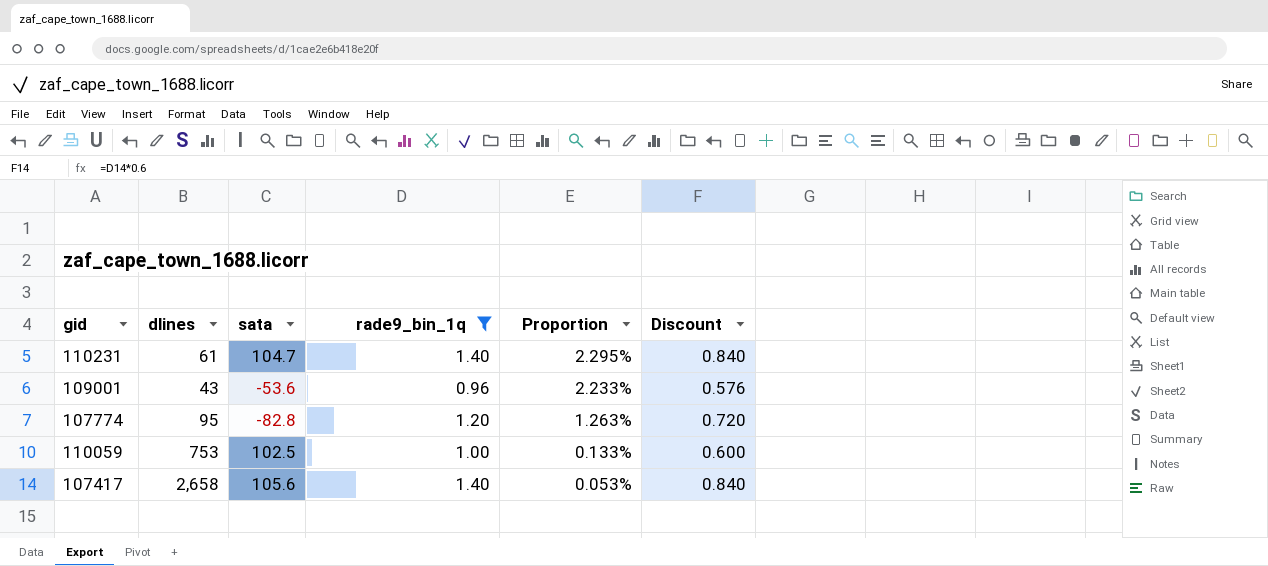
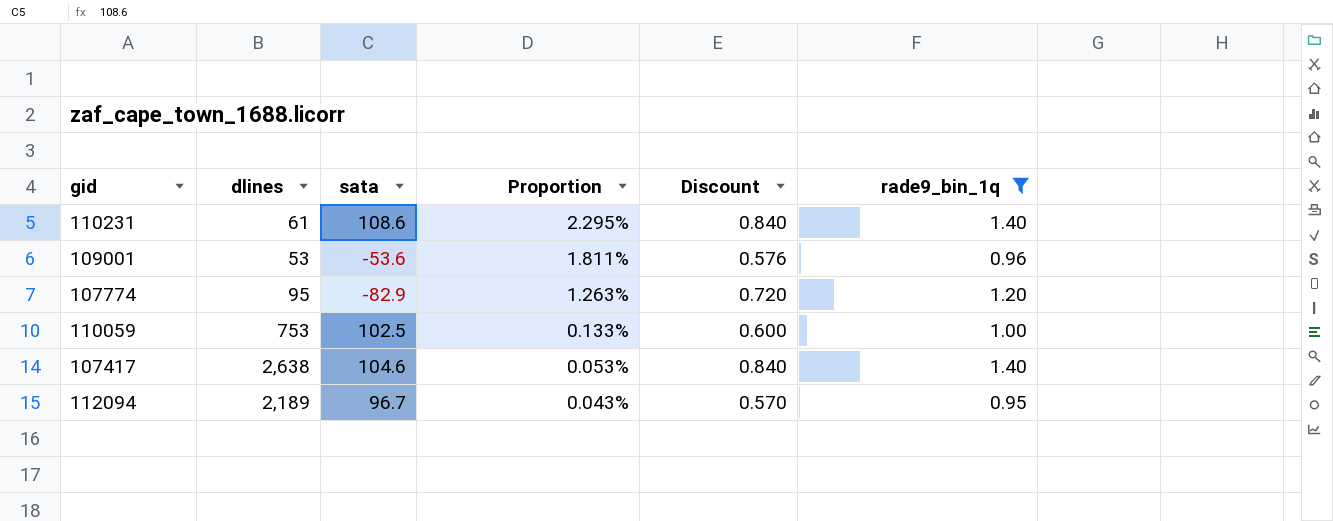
column rade9_bin_1q | position: 4 -> 6
110231 | sata: 104.7 -> 108.6
109001 | dlines: 43 -> 53
109001 | Proportion: 2.233% -> 1.811%
107774 | sata: -82.8 -> -82.9
107417 | dlines: 2,658 -> 2,638
107417 | sata: 105.6 -> 104.6
row 112094: none -> 2,189 | 96.7 | 0.043% | 0.570 | 0.95

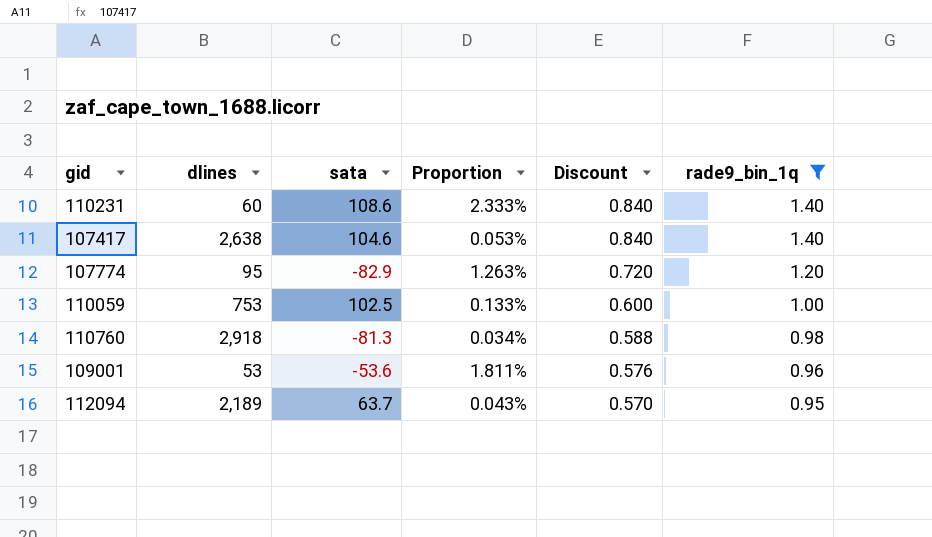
row order: Proportion descending -> Discount descending
110231 | dlines: 61 -> 60
110231 | Proportion: 2.295% -> 2.333%
row 110760: none -> 2,918 | -81.3 | 0.034% | 0.588 | 0.98
112094 | sata: 96.7 -> 63.7

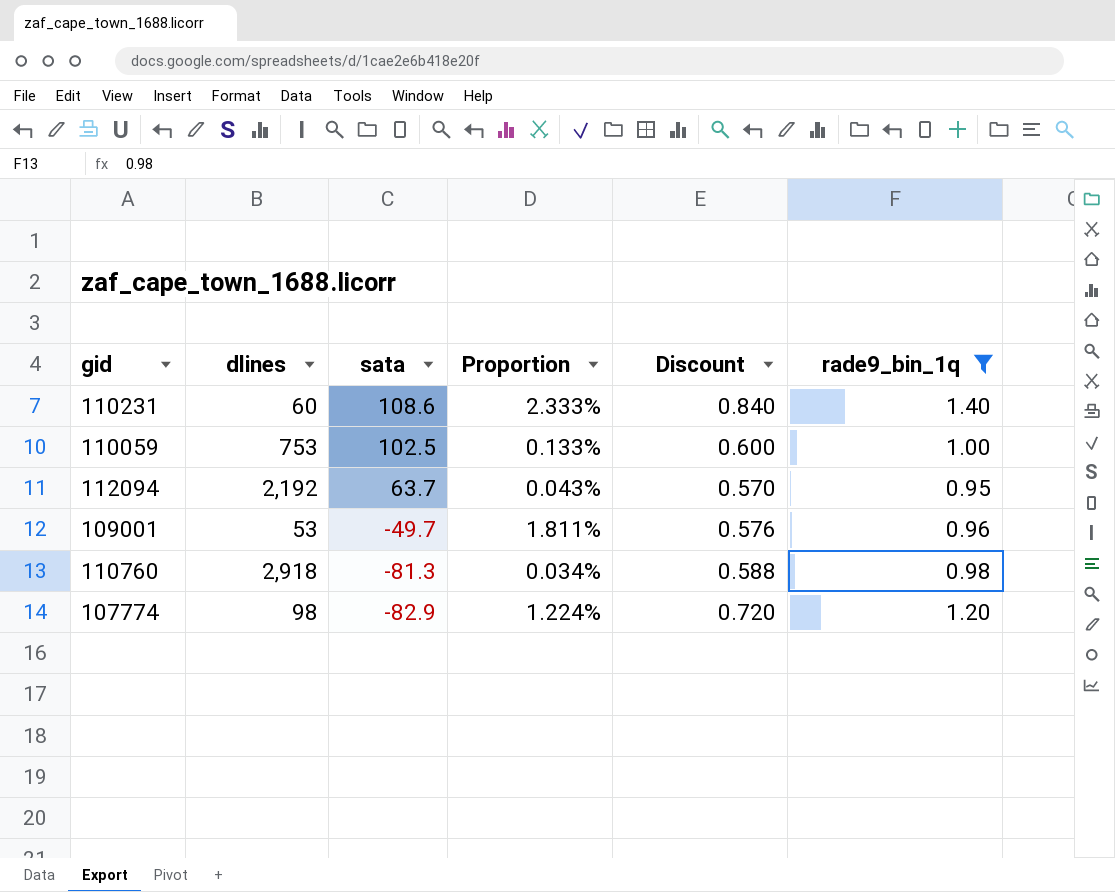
row order: Discount descending -> sata descending
row 107417: 2,638 | 104.6 | 0.053% | 0.840 | 1.40 -> none
112094 | dlines: 2,189 -> 2,192
109001 | sata: -53.6 -> -49.7
107774 | dlines: 95 -> 98
107774 | Proportion: 1.263% -> 1.224%

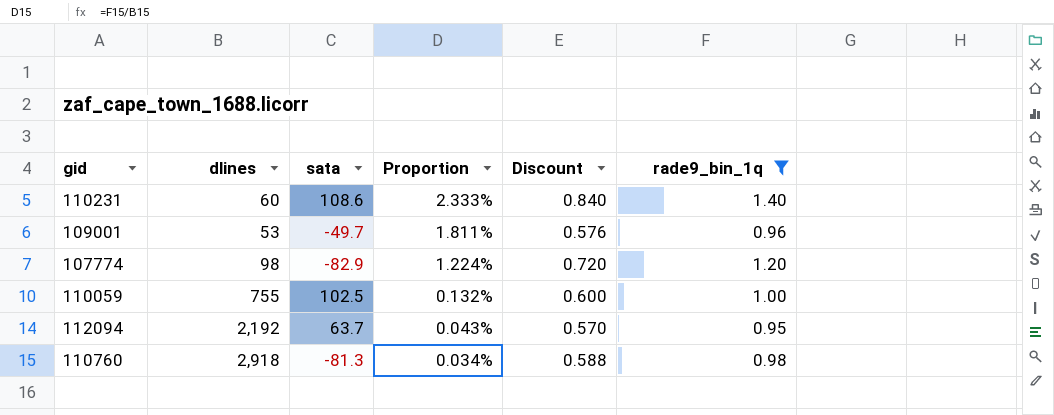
row order: sata descending -> Proportion descending
110059 | dlines: 753 -> 755
110059 | Proportion: 0.133% -> 0.132%

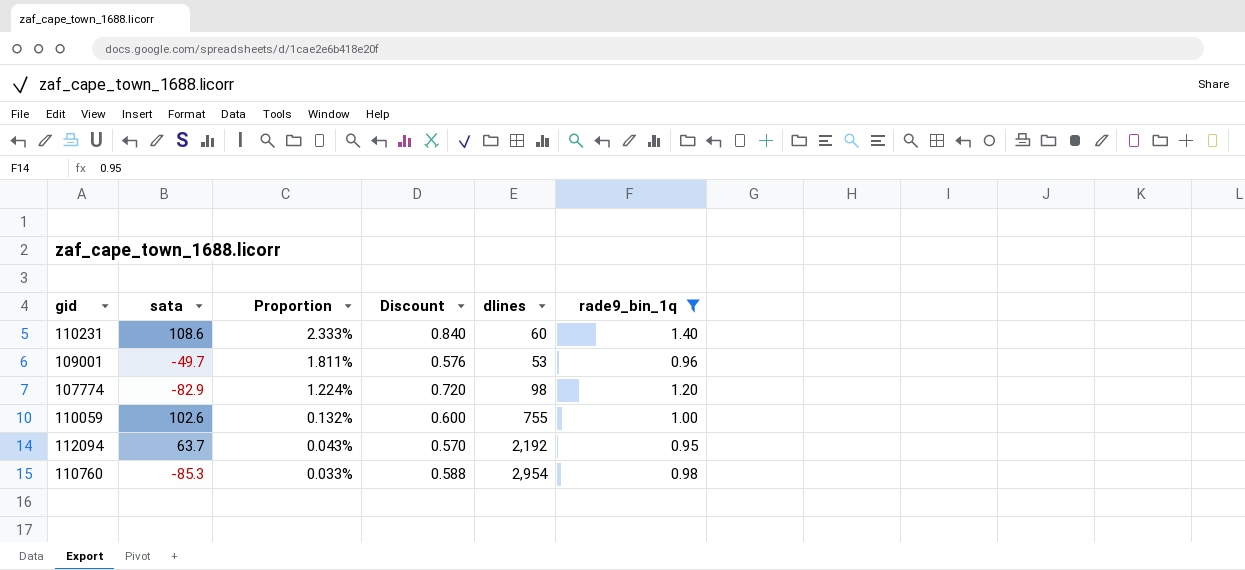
column dlines | position: 2 -> 5
110059 | sata: 102.5 -> 102.6
110760 | sata: -81.3 -> -85.3
110760 | Proportion: 0.034% -> 0.033%
110760 | dlines: 2,918 -> 2,954

